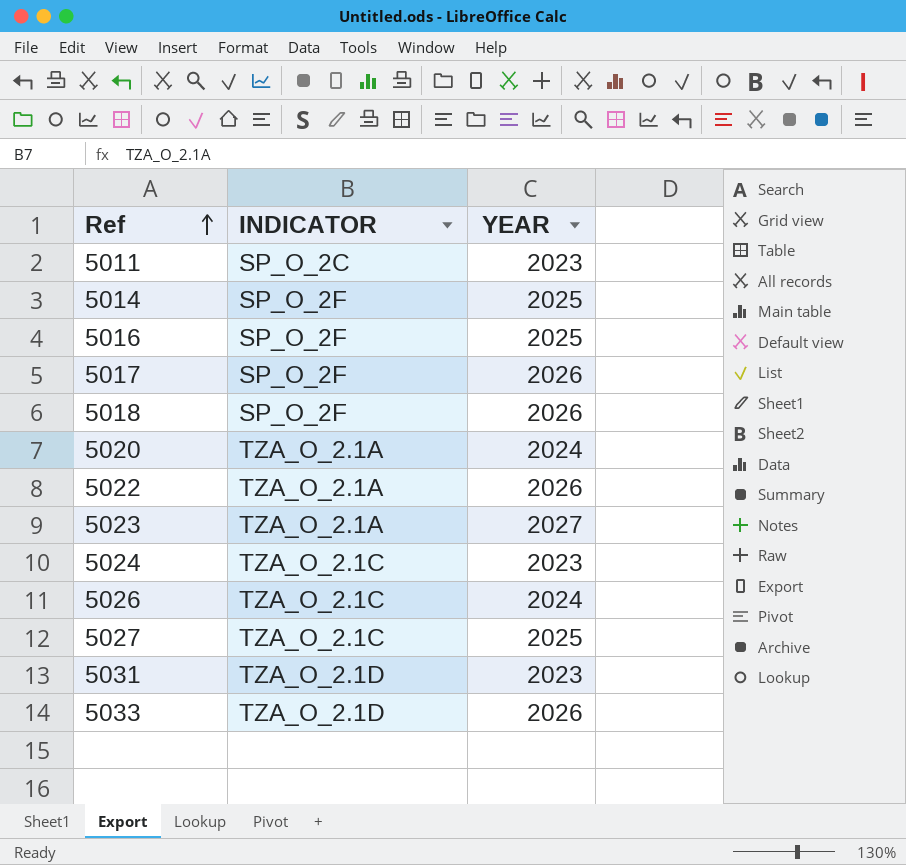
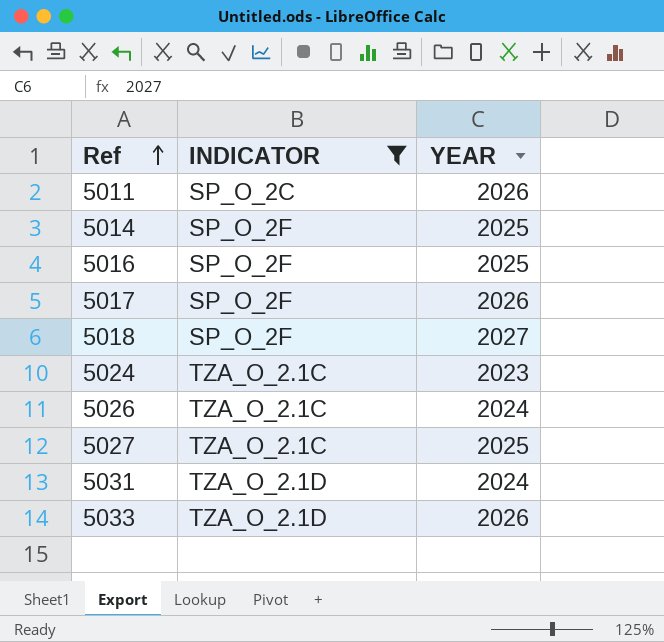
filter: none -> INDICATOR != TZA_O_2.1A
5011 | YEAR: 2023 -> 2026
5018 | YEAR: 2026 -> 2027
5031 | YEAR: 2023 -> 2024

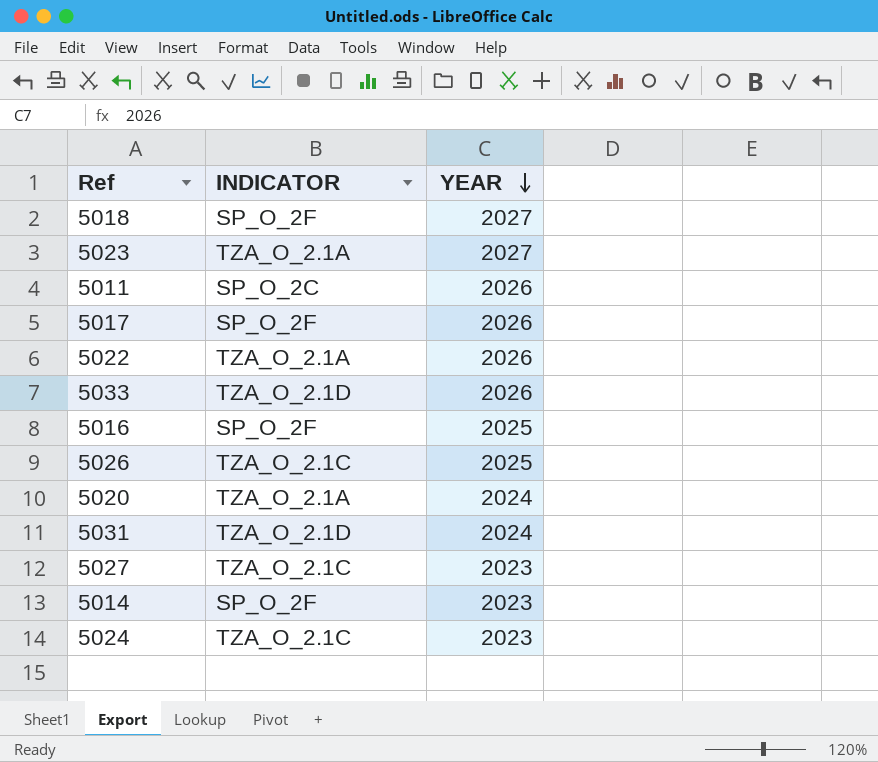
filter: INDICATOR != TZA_O_2.1A -> none
row order: Ref ascending -> YEAR descending
5026 | YEAR: 2024 -> 2025
5027 | YEAR: 2025 -> 2023
5014 | YEAR: 2025 -> 2023

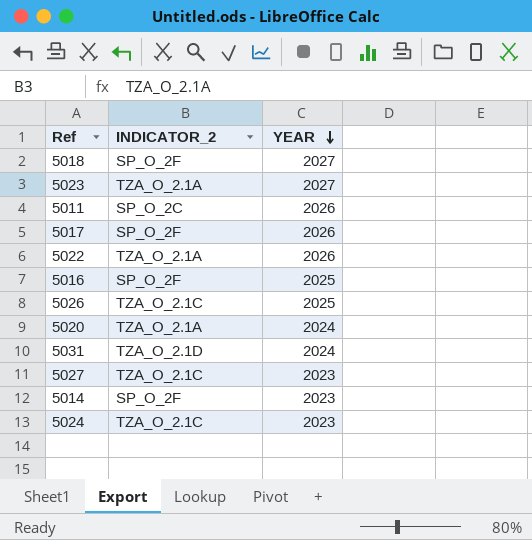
column name: INDICATOR -> INDICATOR_2
row 5033: TZA_O_2.1D | 2026 -> none

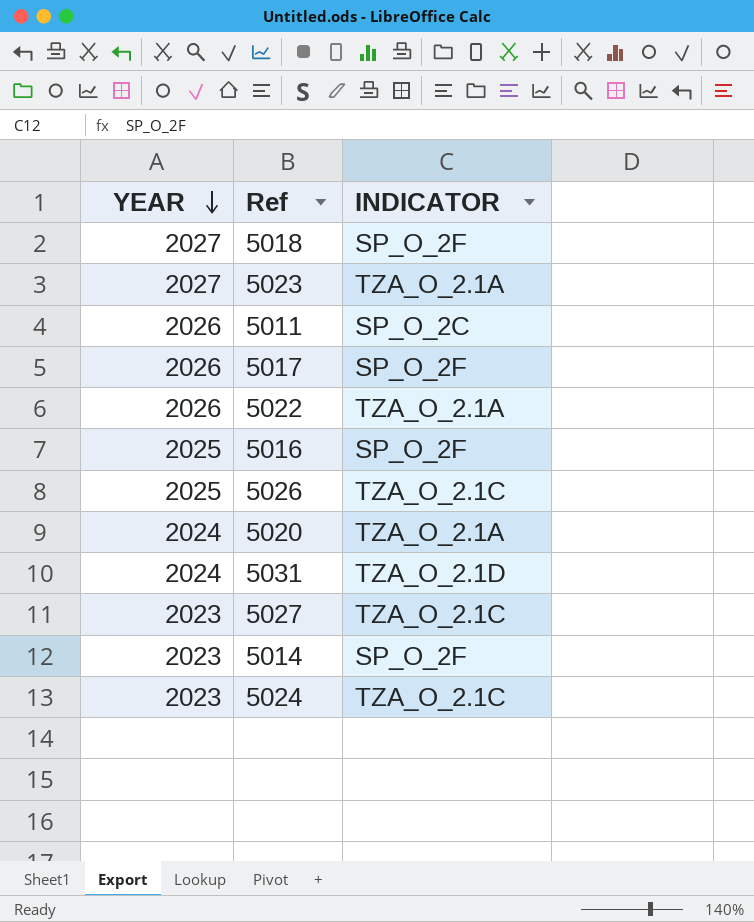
column YEAR | position: 3 -> 1
column name: INDICATOR_2 -> INDICATOR

